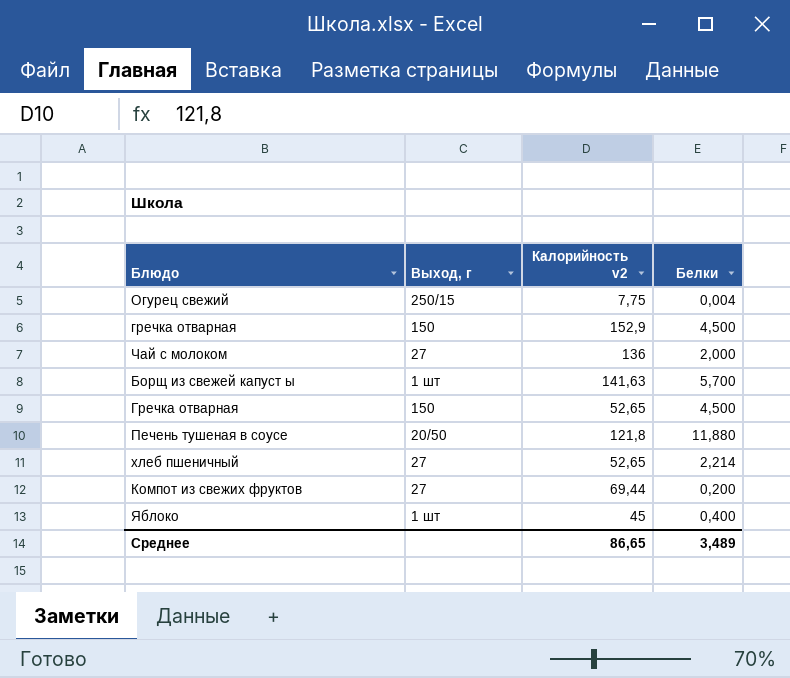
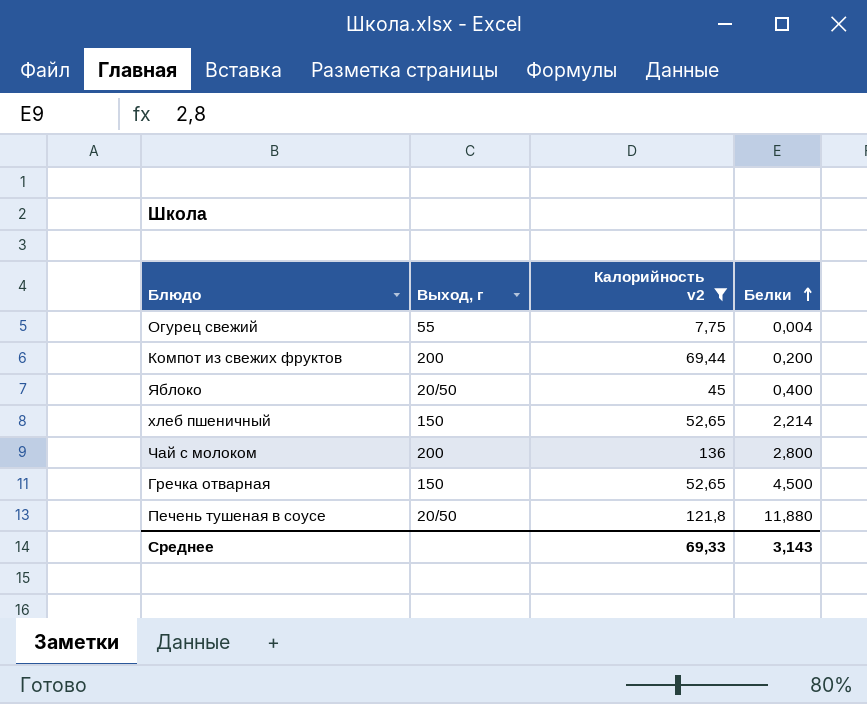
filter: none -> Калорийность v2 <= 136
row order: none -> Белки ascending
Огурец свежий | Выход, г: 250/15 -> 55
Компот из свежих фруктов | Выход, г: 27 -> 200
Яблоко | Выход, г: 1 шт -> 20/50
хлеб пшеничный | Выход, г: 27 -> 150
Чай с молоком | Выход, г: 27 -> 200
Чай с молоком | Белки: 2,000 -> 2,800
Среднее | Калорийность v2: 86,65 -> 69,33
Среднее | Белки: 3,489 -> 3,143

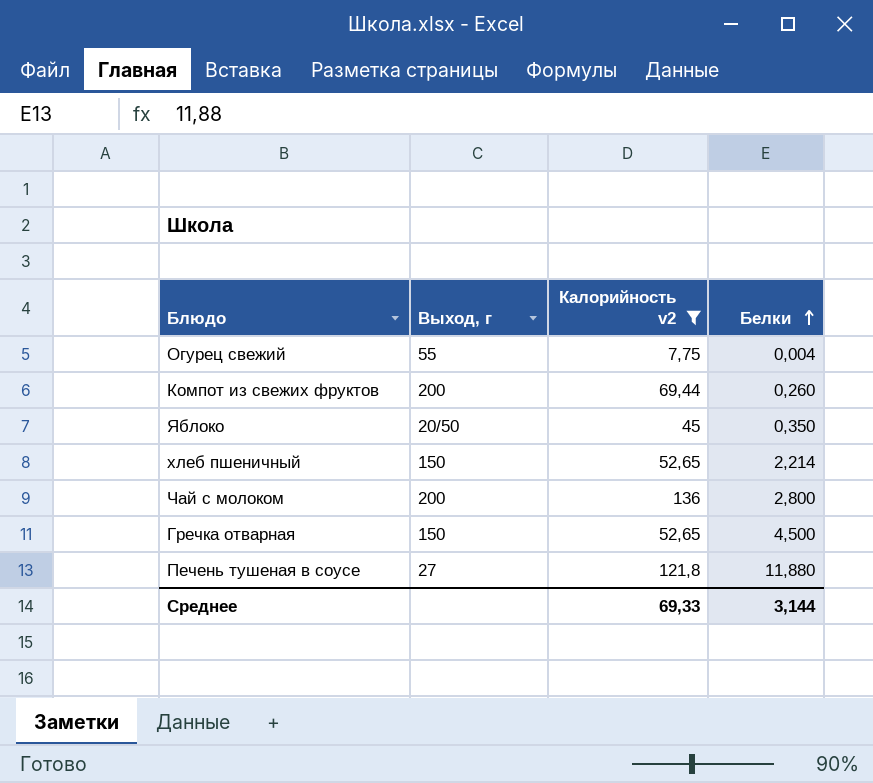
Компот из свежих фруктов | Белки: 0,200 -> 0,260
Яблоко | Белки: 0,400 -> 0,350
Печень тушеная в соусе | Выход, г: 20/50 -> 27
Среднее | Белки: 3,143 -> 3,144

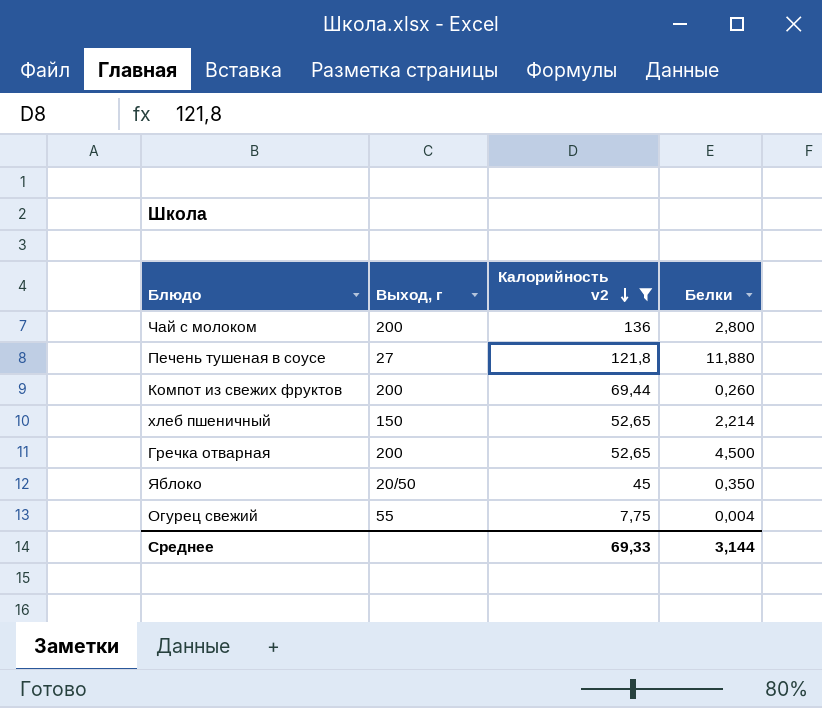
row order: Белки ascending -> Калорийность v2 descending
Гречка отварная | Выход, г: 150 -> 200

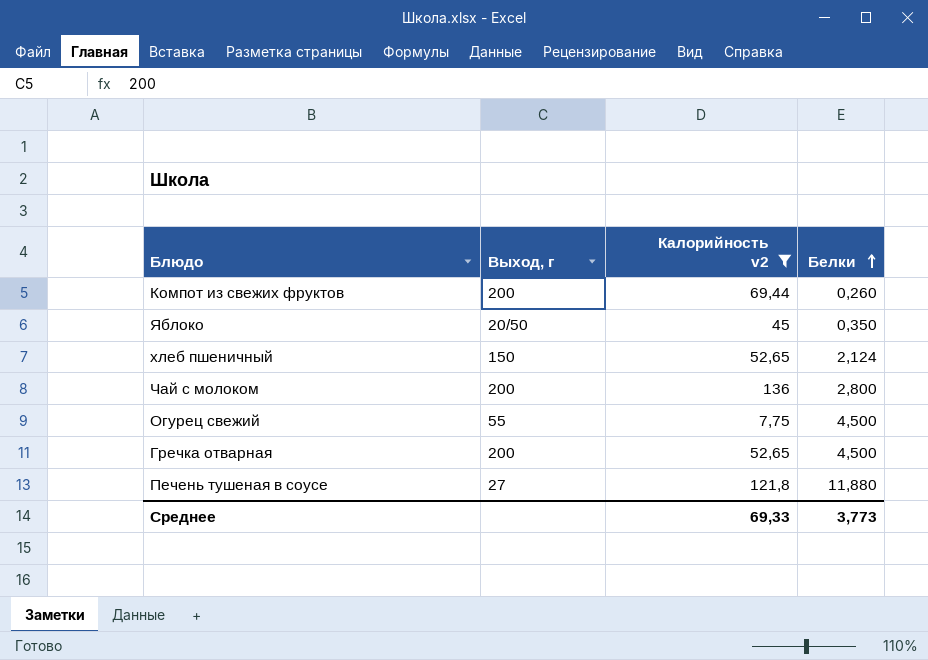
row order: Калорийность v2 descending -> Белки ascending
хлеб пшеничный | Белки: 2,214 -> 2,124
Огурец свежий | Белки: 0,004 -> 4,500
Среднее | Белки: 3,144 -> 3,773

